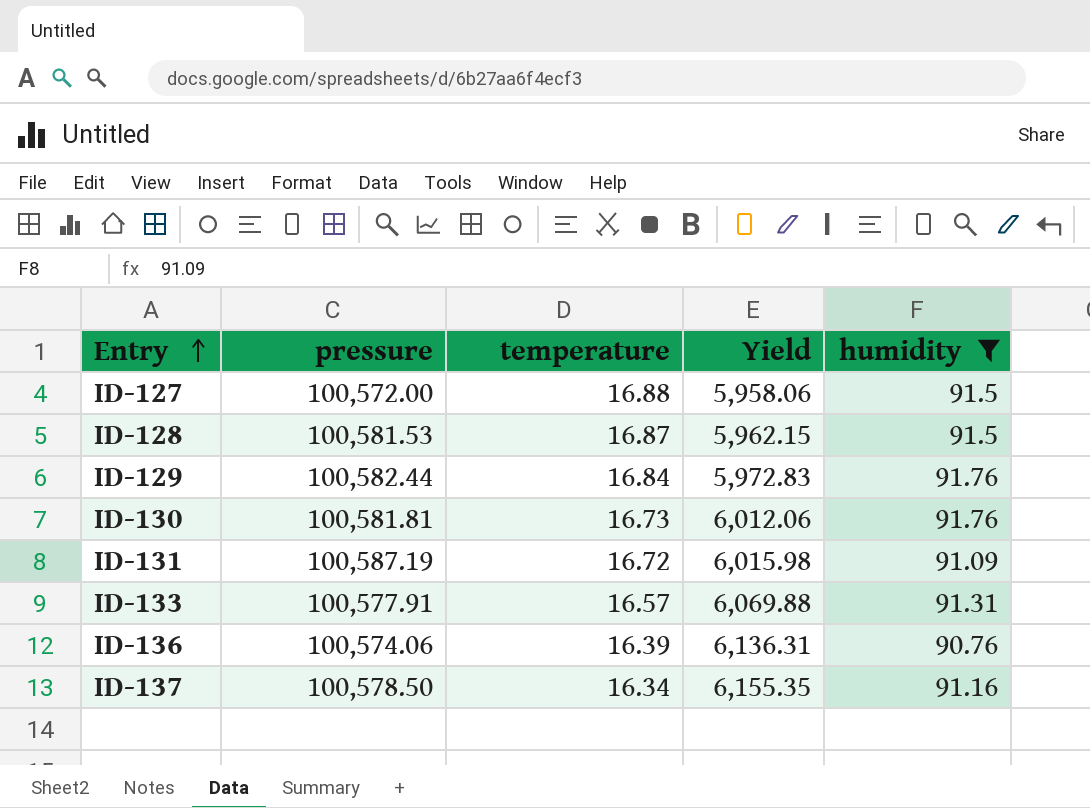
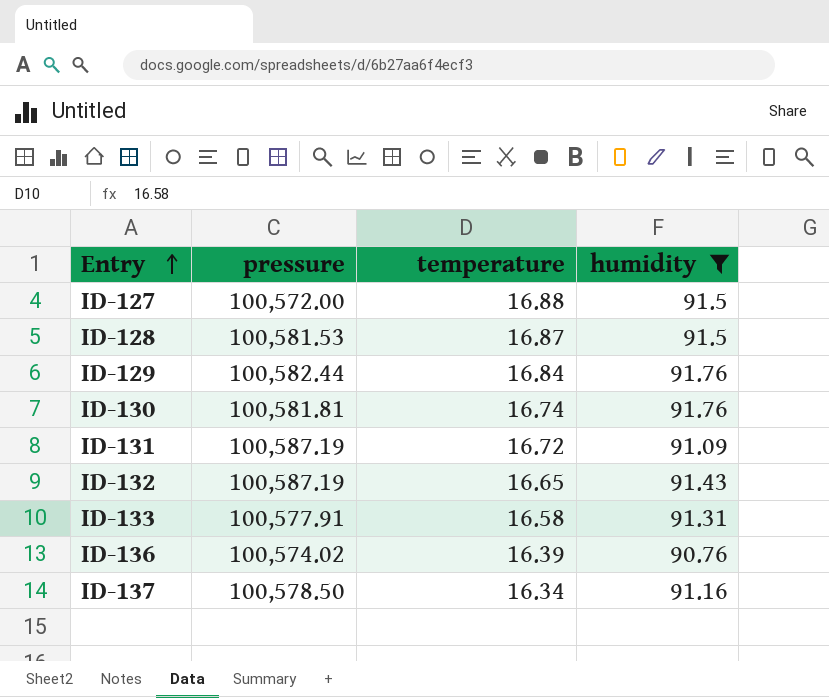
column Yield | formula: [pressure] / [temperature] -> none
ID-130 | temperature: 16.73 -> 16.74
row ID-132: none -> 100,587.19 | 16.65 | 91.43
ID-133 | temperature: 16.57 -> 16.58
ID-136 | pressure: 100,574.06 -> 100,574.02

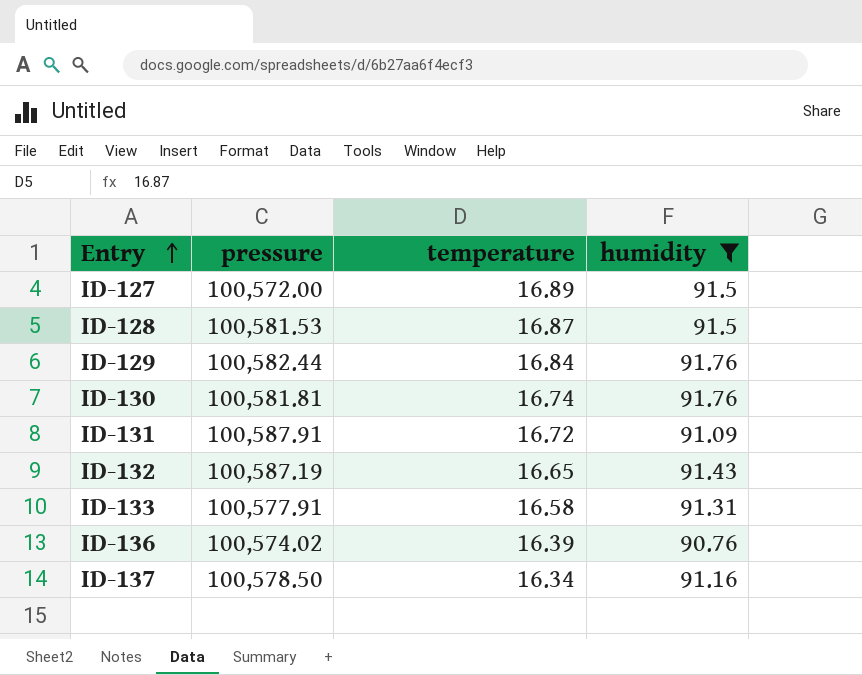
ID-127 | temperature: 16.88 -> 16.89
ID-131 | pressure: 100,587.19 -> 100,587.91

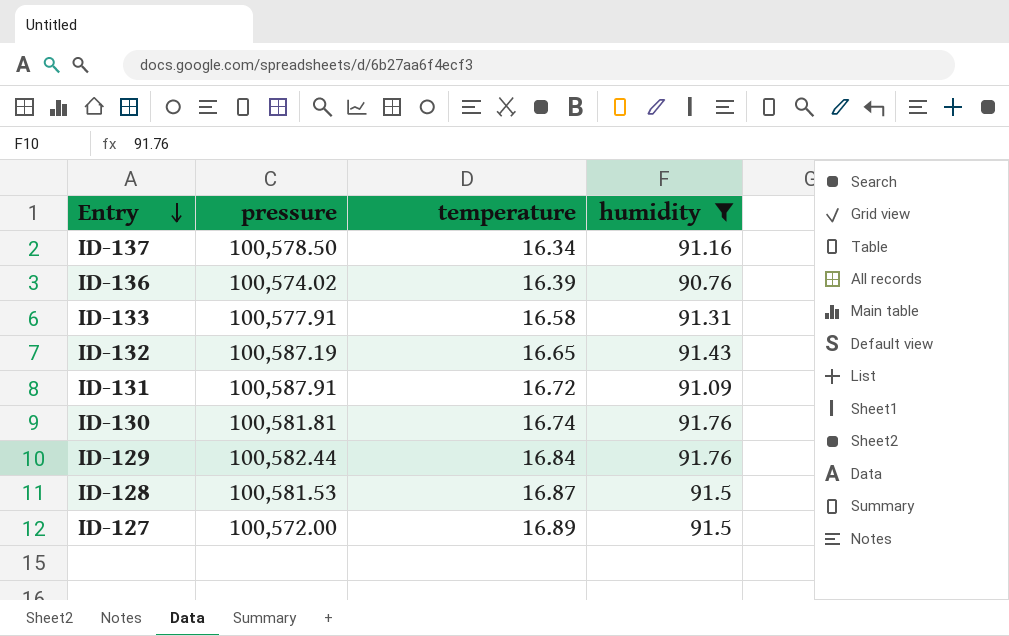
row order: Entry ascending -> Entry descending

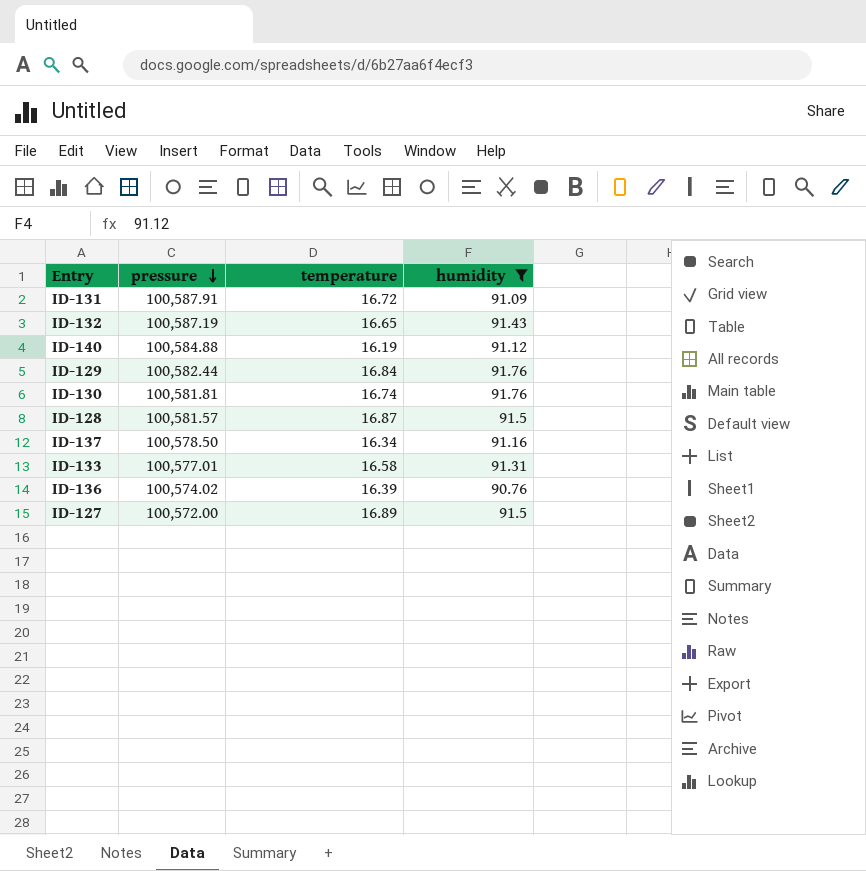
row order: Entry descending -> pressure descending
row ID-140: none -> 100,584.88 | 16.19 | 91.12
ID-128 | pressure: 100,581.53 -> 100,581.57
ID-133 | pressure: 100,577.91 -> 100,577.01

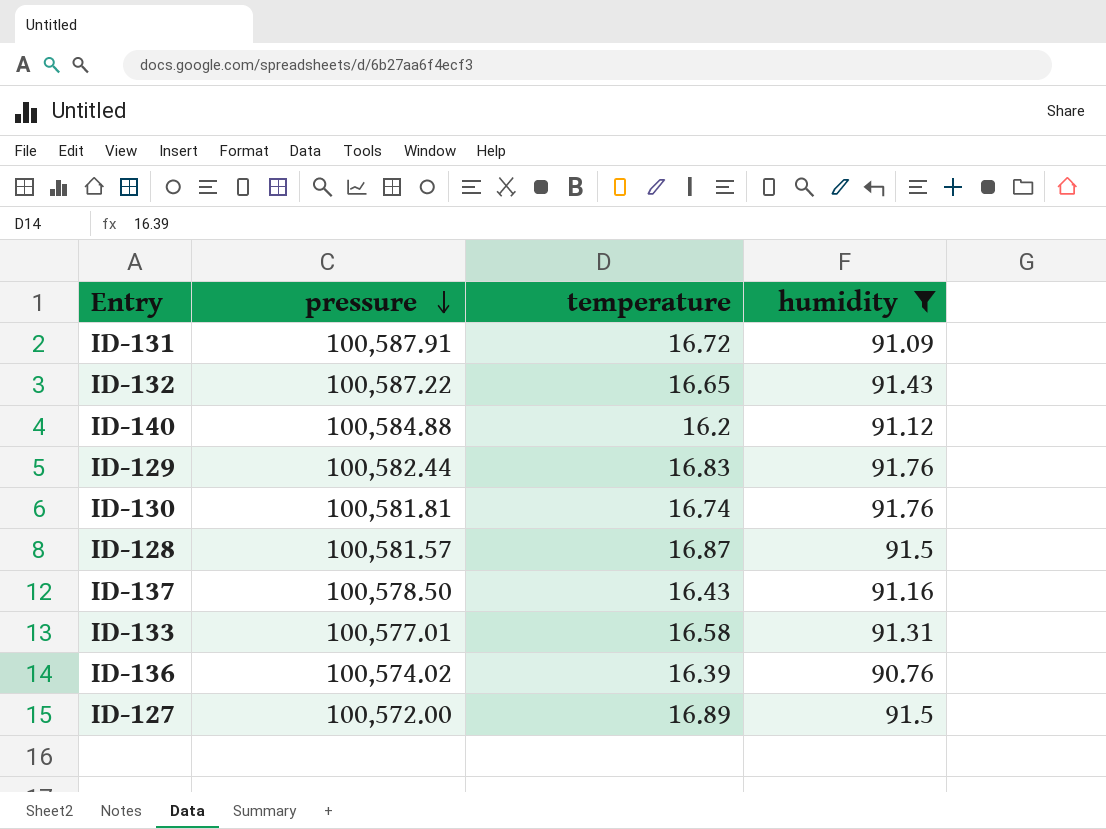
ID-132 | pressure: 100,587.19 -> 100,587.22
ID-140 | temperature: 16.19 -> 16.2
ID-129 | temperature: 16.84 -> 16.83
ID-137 | temperature: 16.34 -> 16.43

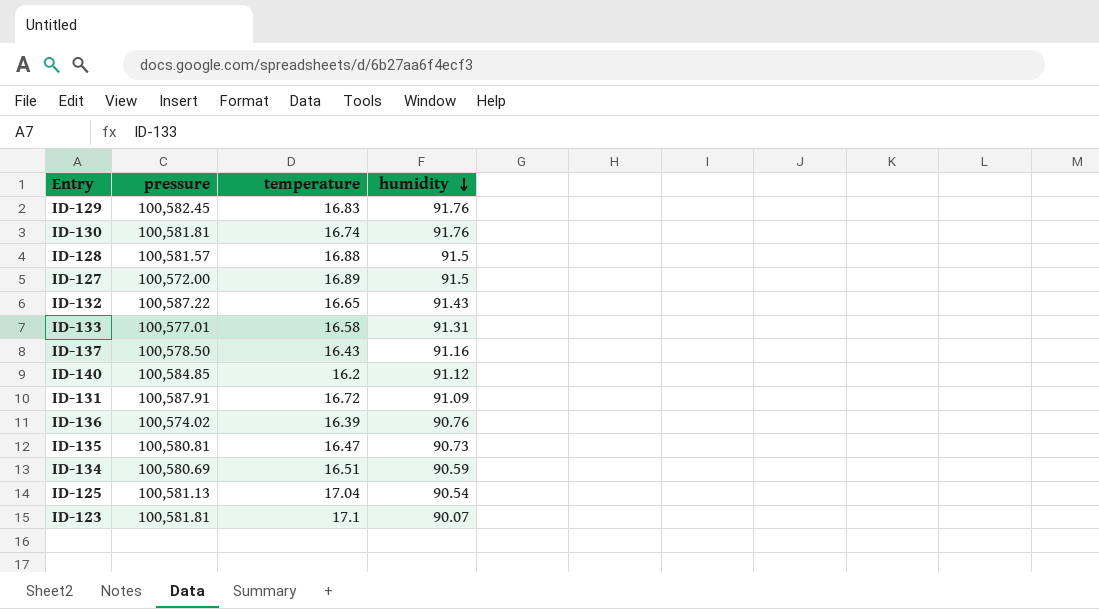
filter: humidity >= 90.76 -> none
row order: pressure descending -> humidity descending
ID-129 | pressure: 100,582.44 -> 100,582.45
ID-128 | temperature: 16.87 -> 16.88
ID-140 | pressure: 100,584.88 -> 100,584.85

